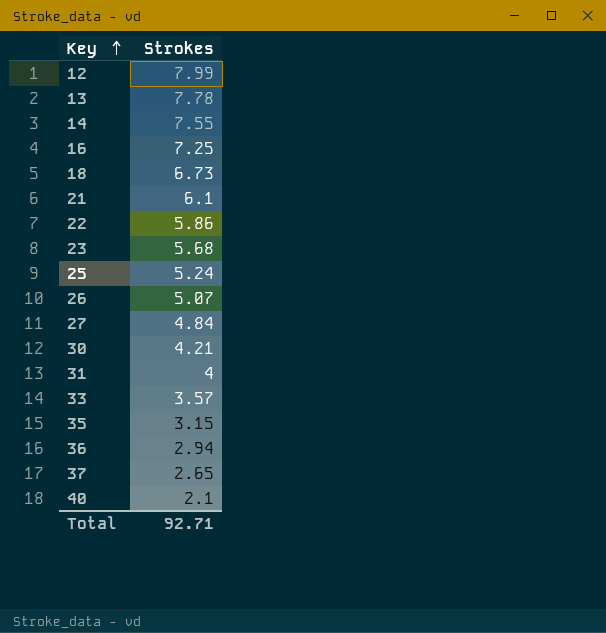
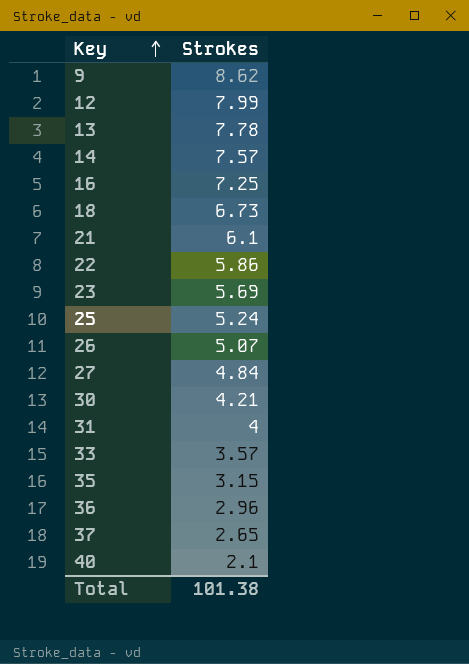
row 9: none -> 8.62
14 | Strokes: 7.55 -> 7.57
23 | Strokes: 5.68 -> 5.69
36 | Strokes: 2.94 -> 2.96
Total | Strokes: 92.71 -> 101.38

